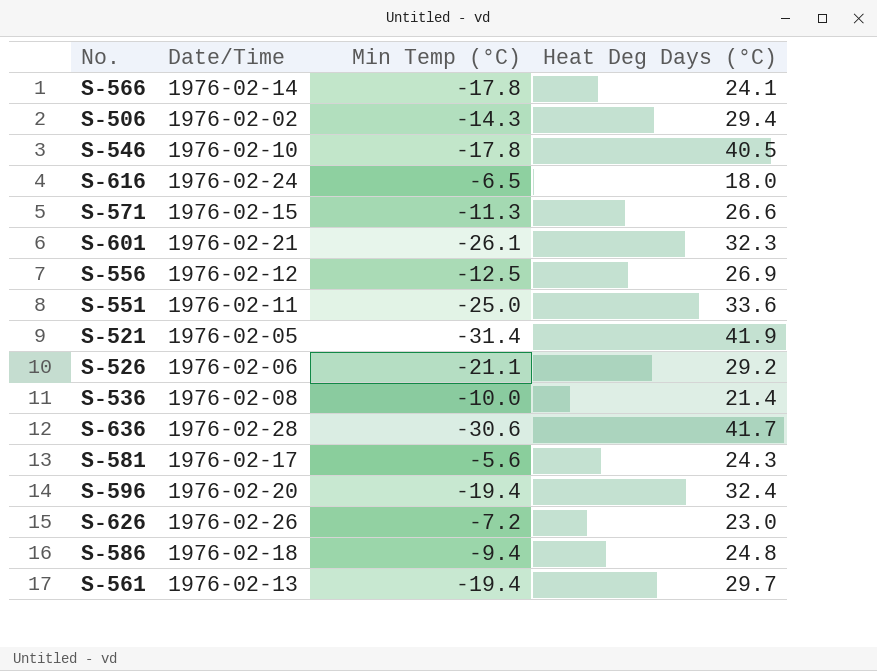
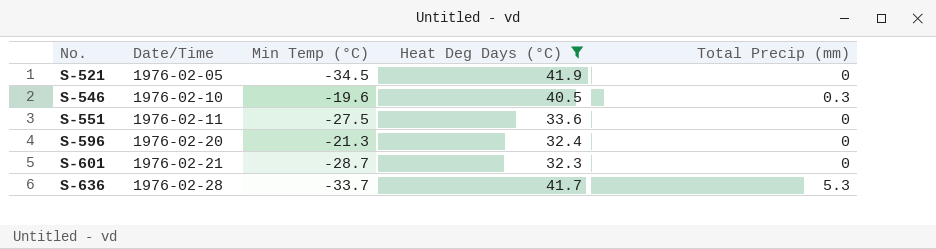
filter: none -> Heat Deg Days (°C) >= 32.3
row order: none -> No. ascending
column Total Precip (mm) | position: none -> 5
S-521 | Min Temp (°C): -31.4 -> -34.5
S-546 | Min Temp (°C): -17.8 -> -19.6
S-551 | Min Temp (°C): -25.0 -> -27.5
S-596 | Min Temp (°C): -19.4 -> -21.3
S-601 | Min Temp (°C): -26.1 -> -28.7
S-636 | Min Temp (°C): -30.6 -> -33.7

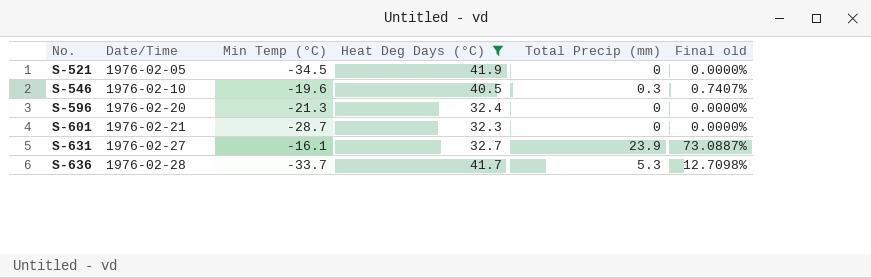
column Final old | formula: none -> [Total Precip (mm)] / [Heat Deg Days (°C)]
row S-551: 1976-02-11 | -27.5 | 33.6 | 0 -> none
row S-631: none -> 1976-02-27 | -16.1 | 32.7 | 23.9 | 73.0887%

